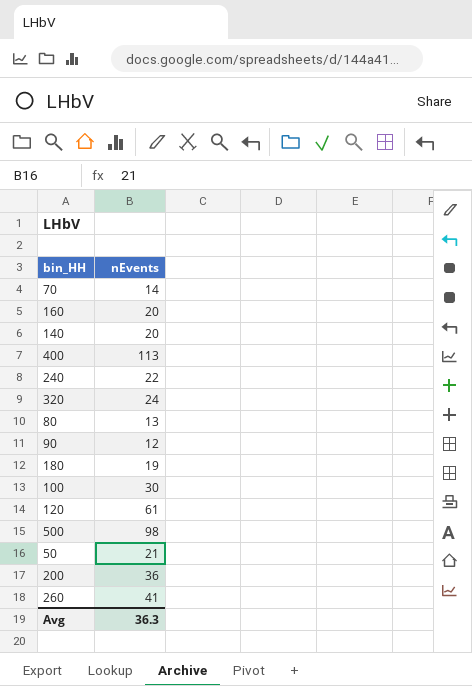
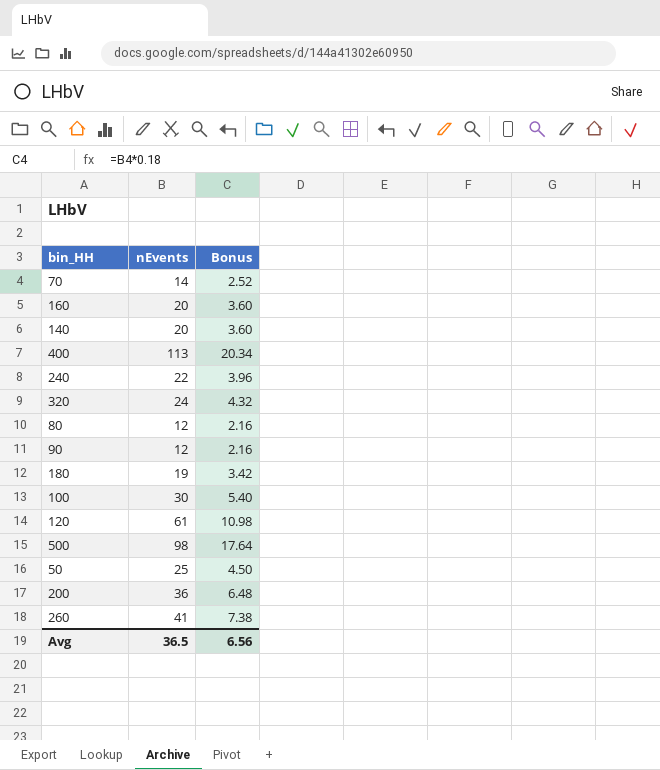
column Bonus | formula: none -> [nEvents] * 0.18
80 | nEvents: 13 -> 12
50 | nEvents: 21 -> 25
Avg | nEvents: 36.3 -> 36.5

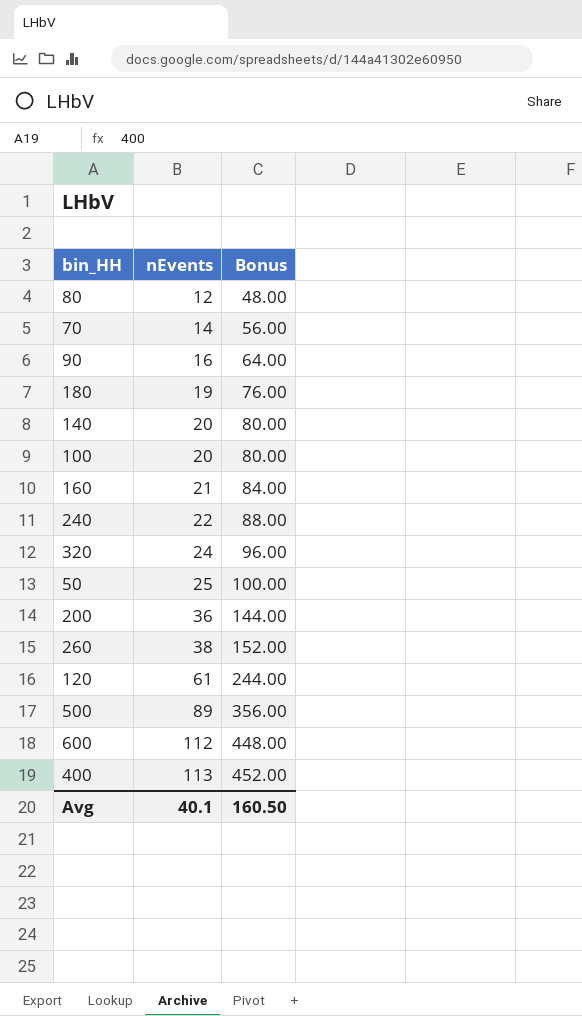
row order: none -> nEvents ascending
column Bonus | formula: [nEvents] * 0.18 -> [nEvents] * 4
90 | nEvents: 12 -> 16
100 | nEvents: 30 -> 20
160 | nEvents: 20 -> 21
260 | nEvents: 41 -> 38
500 | nEvents: 98 -> 89
row 600: none -> 112 | 448.00
Avg | nEvents: 36.5 -> 40.1
Avg | Bonus: 6.56 -> 160.50

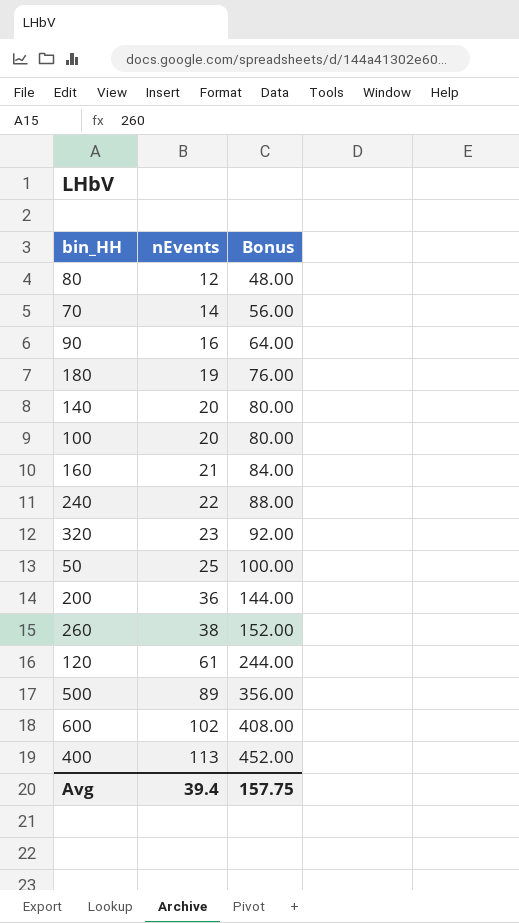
320 | nEvents: 24 -> 23
320 | Bonus: 96.00 -> 92.00
600 | nEvents: 112 -> 102
600 | Bonus: 448.00 -> 408.00
Avg | nEvents: 40.1 -> 39.4
Avg | Bonus: 160.50 -> 157.75

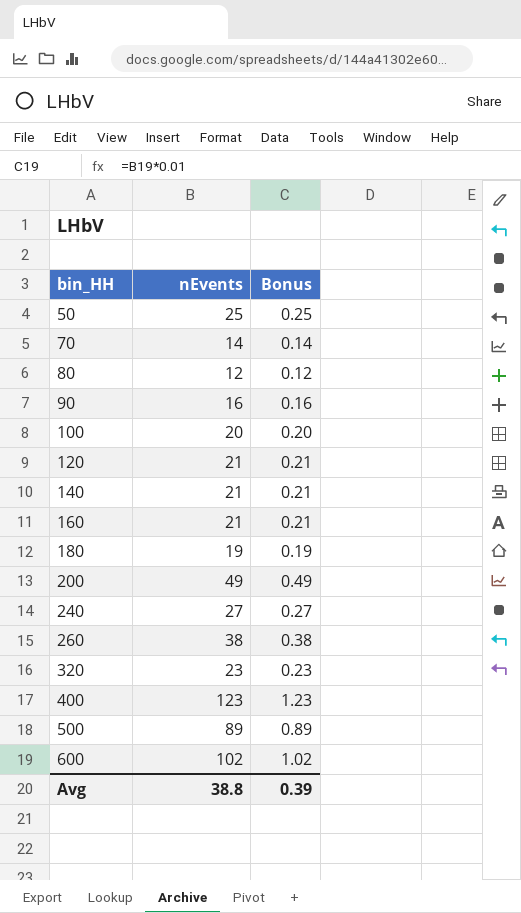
row order: nEvents ascending -> bin_HH ascending
column Bonus | formula: [nEvents] * 4 -> [nEvents] * 0.01
120 | nEvents: 61 -> 21
140 | nEvents: 20 -> 21
200 | nEvents: 36 -> 49
240 | nEvents: 22 -> 27
400 | nEvents: 113 -> 123
Avg | nEvents: 39.4 -> 38.8
Avg | Bonus: 157.75 -> 0.39

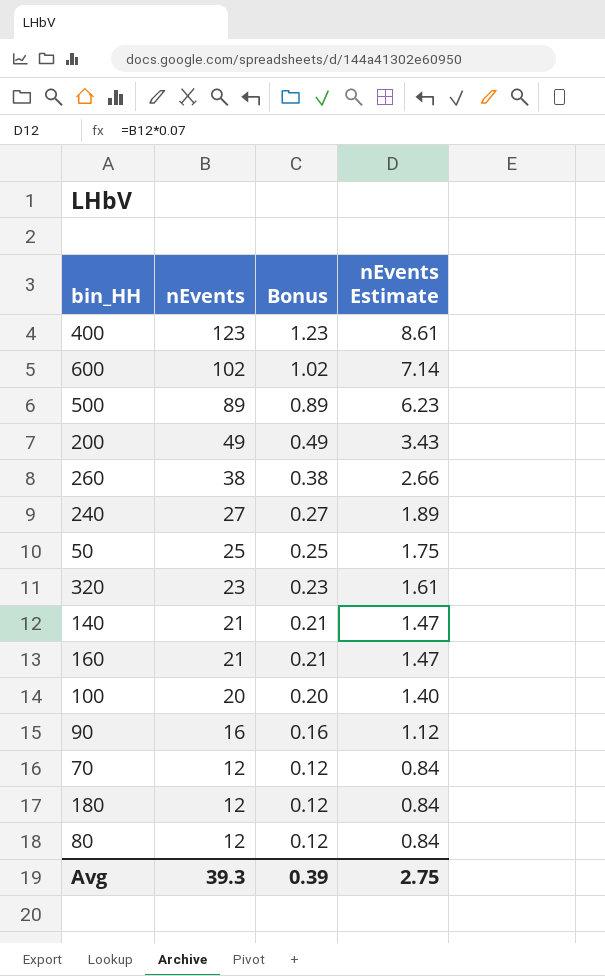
row order: bin_HH ascending -> nEvents descending
column nEvents Estimate | formula: none -> [nEvents] * 0.07
row 120: 21 | 0.21 -> none
70 | nEvents: 14 -> 12
70 | Bonus: 0.14 -> 0.12
180 | nEvents: 19 -> 12
180 | Bonus: 0.19 -> 0.12
Avg | nEvents: 38.8 -> 39.3

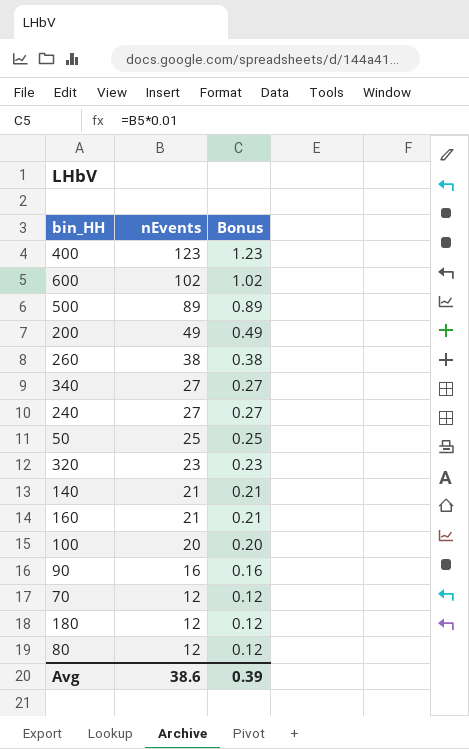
column nEvents Estimate | formula: [nEvents] * 0.07 -> none
row 340: none -> 27 | 0.27
Avg | nEvents: 39.3 -> 38.6

